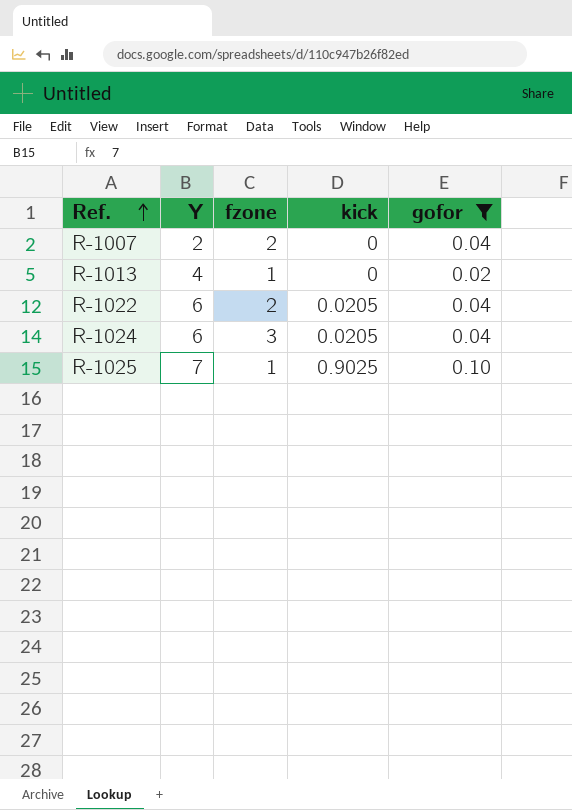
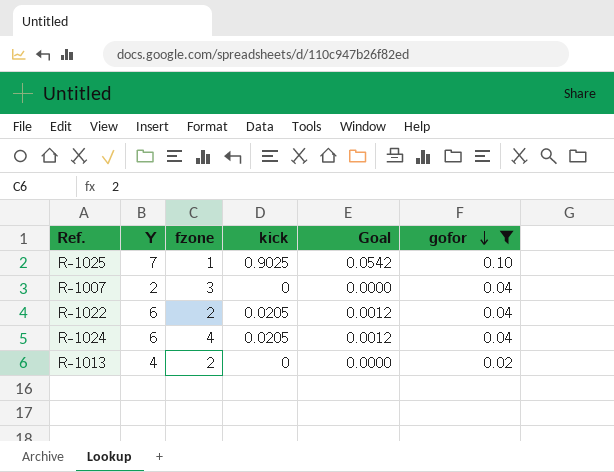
row order: Ref. ascending -> gofor descending
column Goal | formula: none -> [kick] * 0.06
R-1007 | fzone: 2 -> 3
R-1024 | fzone: 3 -> 4
R-1013 | fzone: 1 -> 2

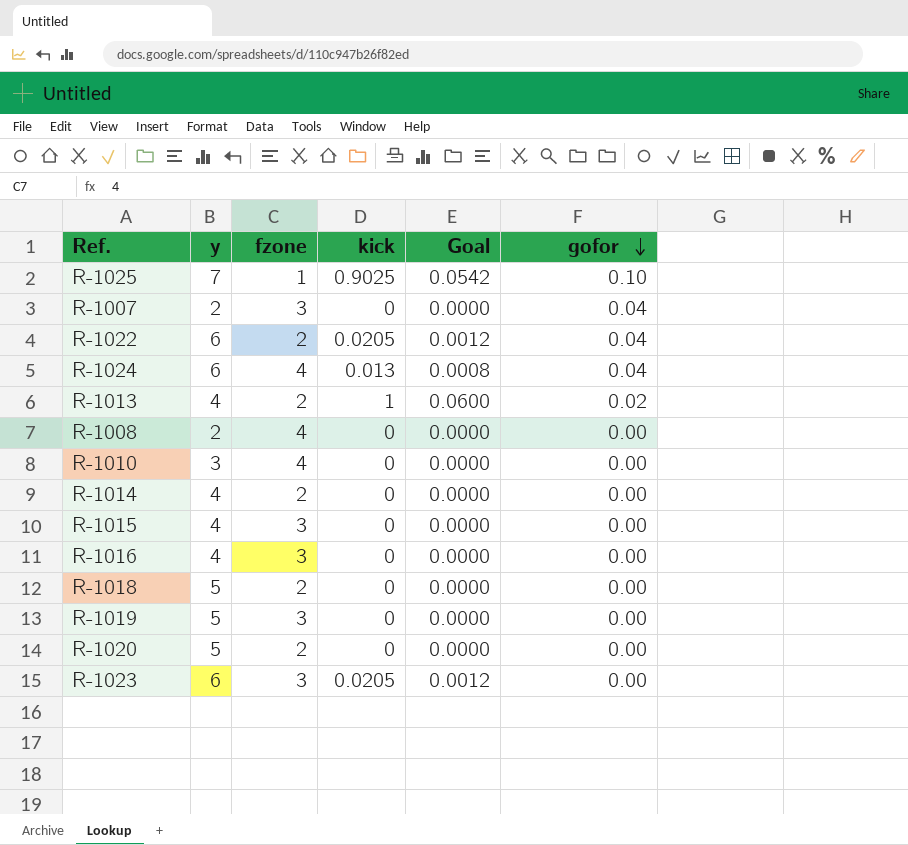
filter: gofor != 0.00 -> none
column name: Y -> y
R-1024 | kick: 0.0205 -> 0.013
R-1024 | Goal: 0.0012 -> 0.0008
R-1013 | kick: 0 -> 1
R-1013 | Goal: 0.0000 -> 0.0600

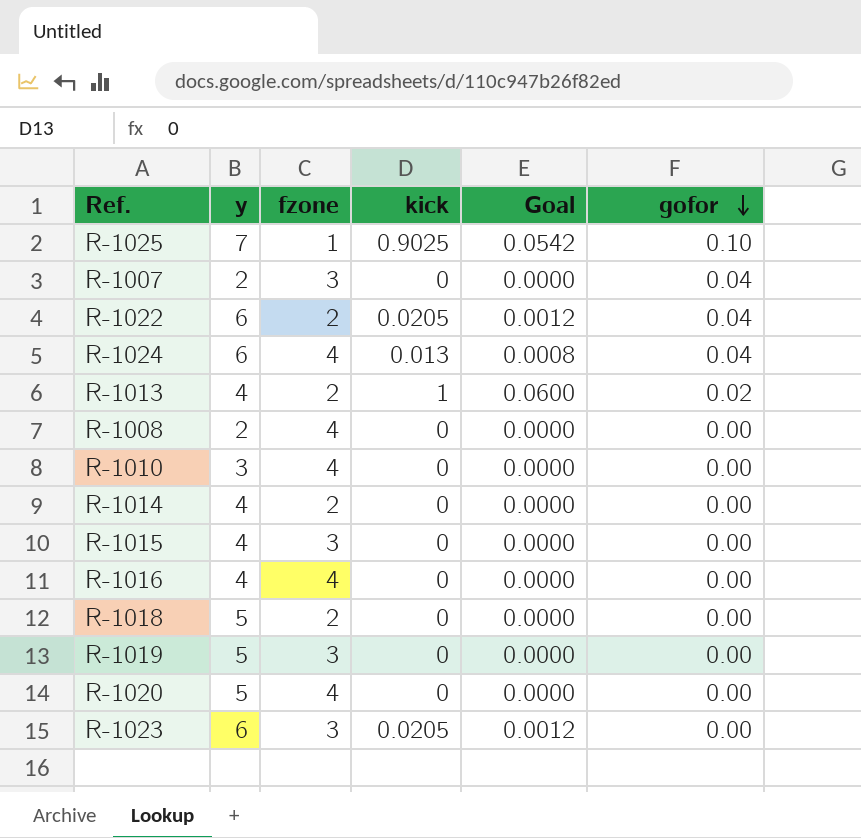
R-1016 | fzone: 3 -> 4
R-1020 | fzone: 2 -> 4

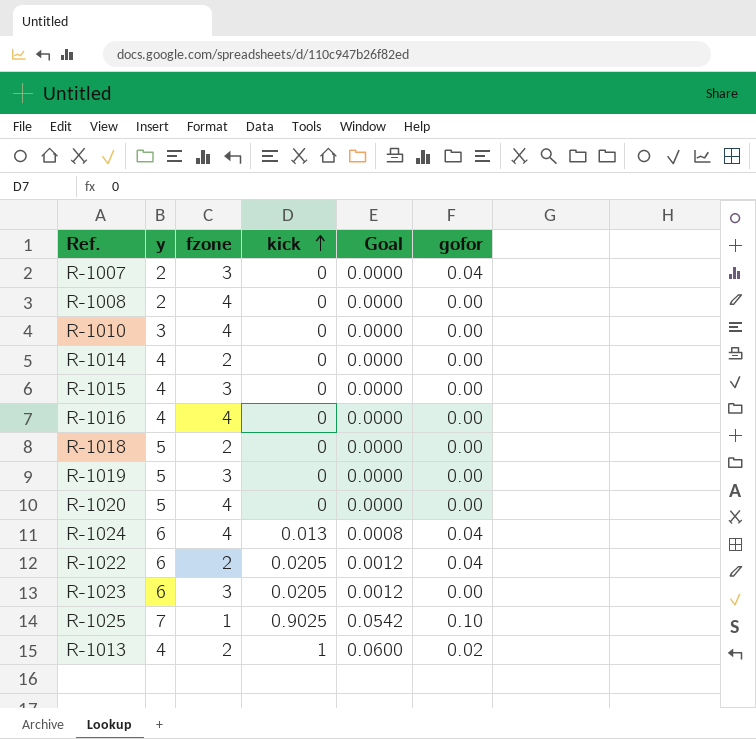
row order: gofor descending -> kick ascending

